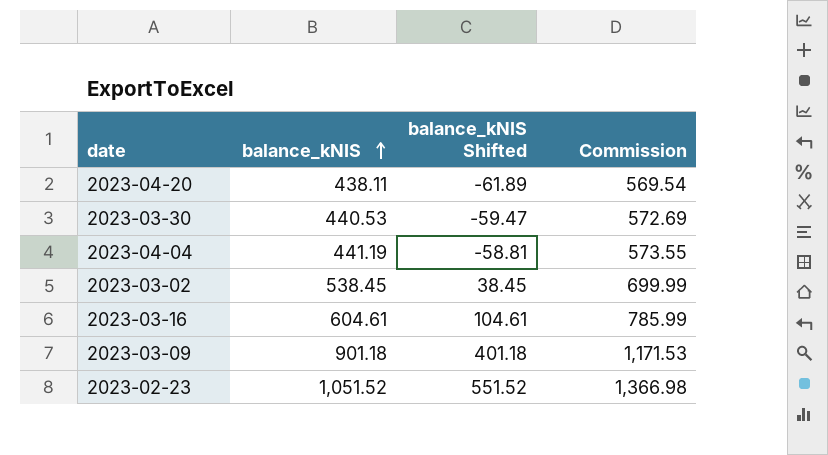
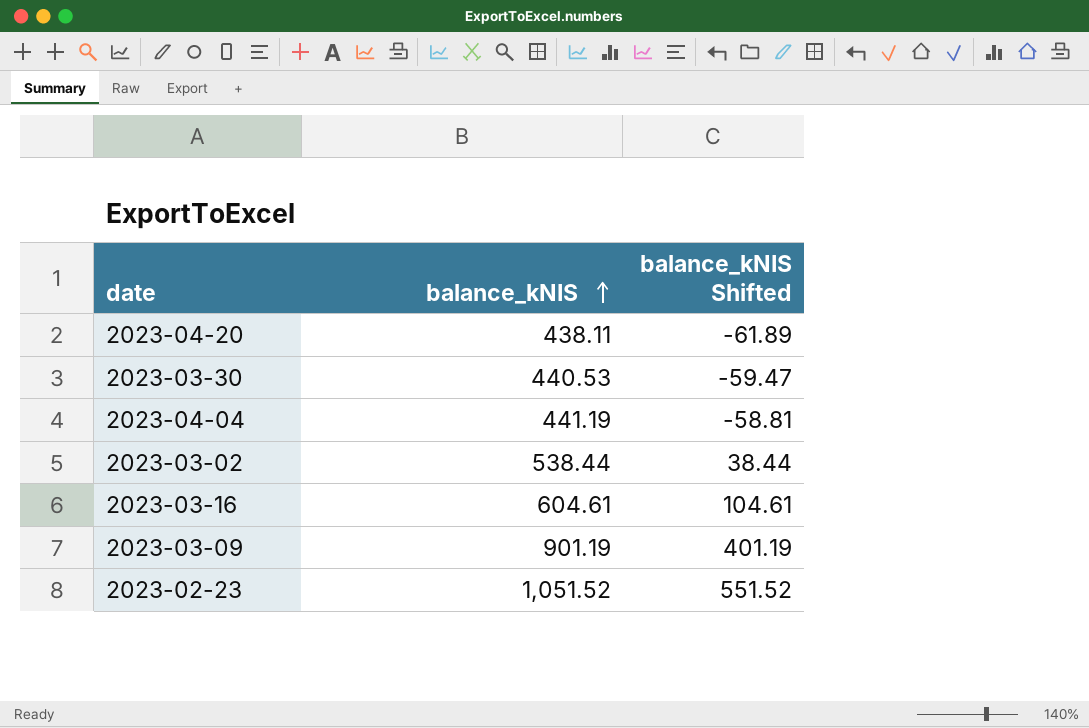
column Commission | formula: [balance_kNIS] * 1.3 -> none
2023-03-02 | balance_kNIS: 538.45 -> 538.44
2023-03-02 | balance_kNIS Shifted: 38.45 -> 38.44
2023-03-09 | balance_kNIS: 901.18 -> 901.19
2023-03-09 | balance_kNIS Shifted: 401.18 -> 401.19

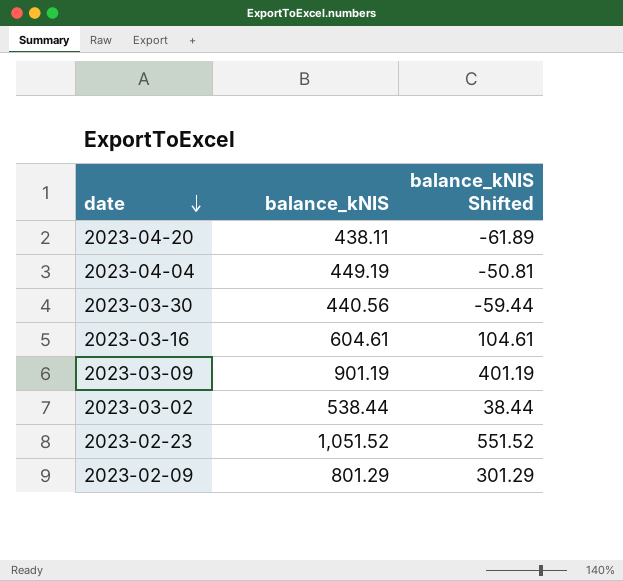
row order: balance_kNIS ascending -> date descending
2023-04-04 | balance_kNIS: 441.19 -> 449.19
2023-04-04 | balance_kNIS Shifted: -58.81 -> -50.81
2023-03-30 | balance_kNIS: 440.53 -> 440.56
2023-03-30 | balance_kNIS Shifted: -59.47 -> -59.44
row 2023-02-09: none -> 801.29 | 301.29

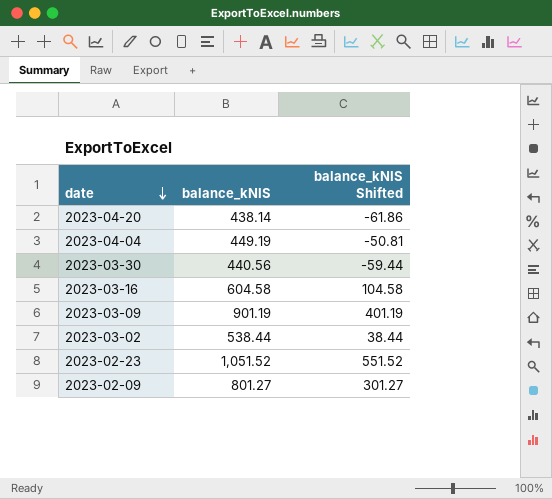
2023-04-20 | balance_kNIS: 438.11 -> 438.14
2023-04-20 | balance_kNIS Shifted: -61.89 -> -61.86
2023-03-16 | balance_kNIS: 604.61 -> 604.58
2023-03-16 | balance_kNIS Shifted: 104.61 -> 104.58
2023-02-09 | balance_kNIS: 801.29 -> 801.27
2023-02-09 | balance_kNIS Shifted: 301.29 -> 301.27

